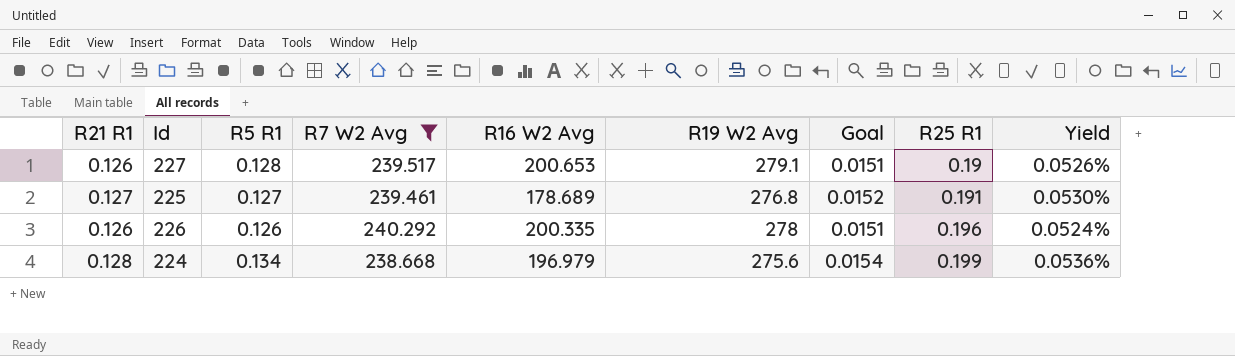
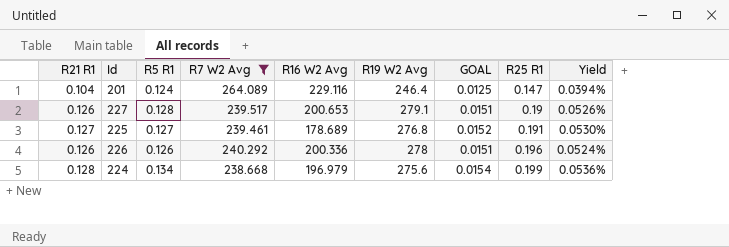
column name: Goal -> GOAL
row 201: none -> 0.104 | 0.124 | 264.089 | 229.116 | 246.4 | 0.0125 | 0.147 | 0.0394%
226 | R16 W2 Avg: 200.335 -> 200.336

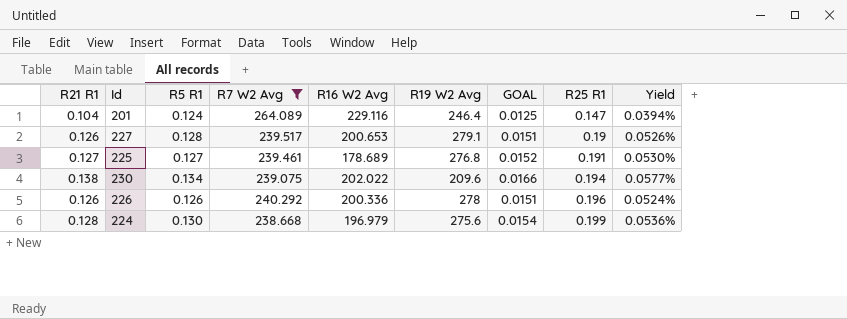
row 230: none -> 0.138 | 0.134 | 239.075 | 202.022 | 209.6 | 0.0166 | 0.194 | 0.0577%
224 | R5 R1: 0.134 -> 0.130

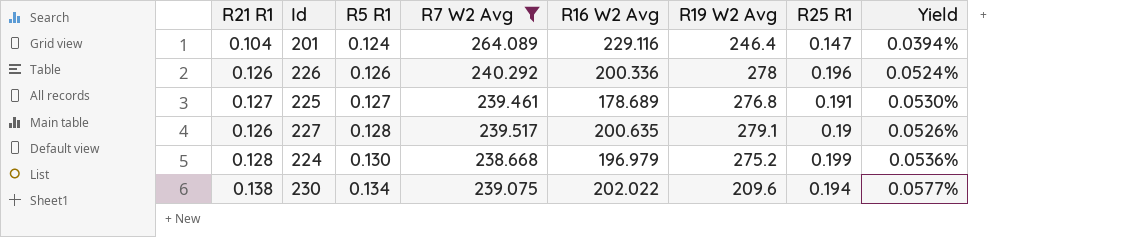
row order: R25 R1 ascending -> R5 R1 ascending
column GOAL | formula: [R21 R1] * 0.12 -> none
227 | R16 W2 Avg: 200.653 -> 200.635
224 | R19 W2 Avg: 275.6 -> 275.2

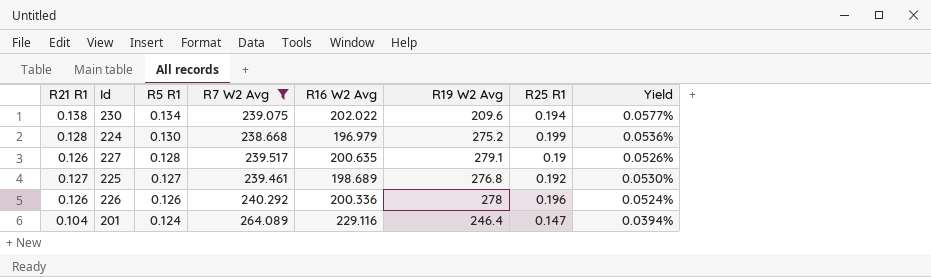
row order: R5 R1 ascending -> R5 R1 descending
225 | R16 W2 Avg: 178.689 -> 198.689
225 | R25 R1: 0.191 -> 0.192

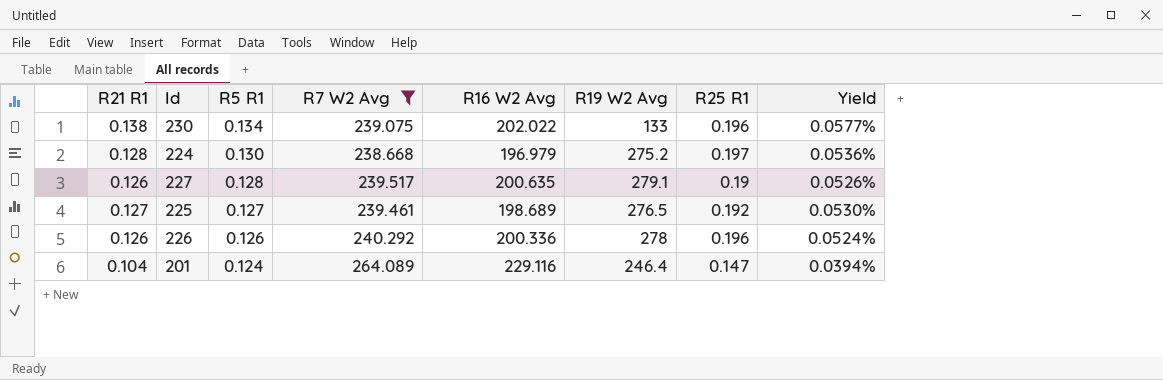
230 | R19 W2 Avg: 209.6 -> 133
230 | R25 R1: 0.194 -> 0.196
224 | R25 R1: 0.199 -> 0.197
225 | R19 W2 Avg: 276.8 -> 276.5

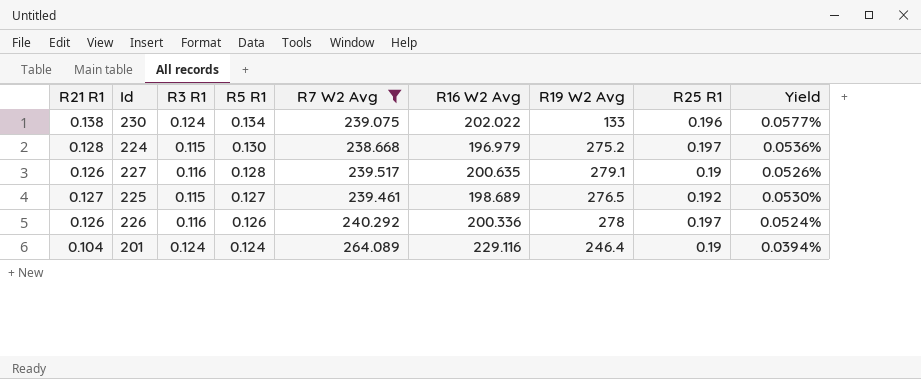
column R3 R1 | position: none -> 3
226 | R25 R1: 0.196 -> 0.197
201 | R25 R1: 0.147 -> 0.19

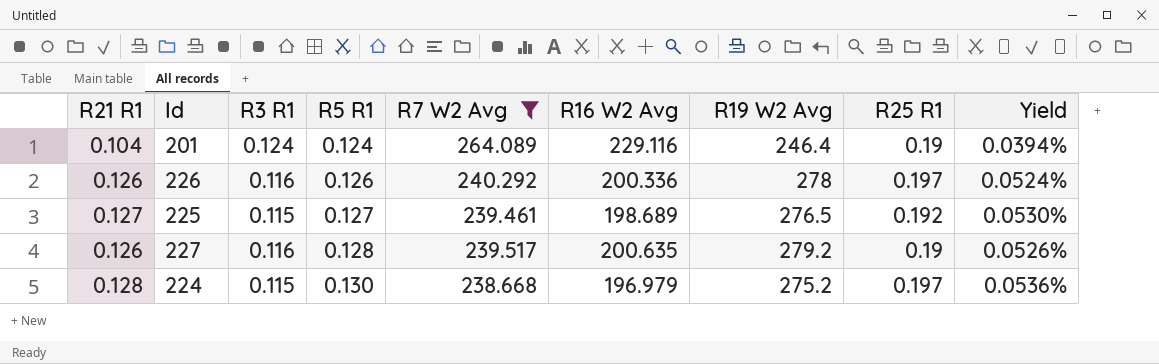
row order: R5 R1 descending -> R5 R1 ascending
row 230: 0.138 | 0.124 | 0.134 | 239.075 | 202.022 | 133 | 0.196 | 0.0577% -> none
227 | R19 W2 Avg: 279.1 -> 279.2

